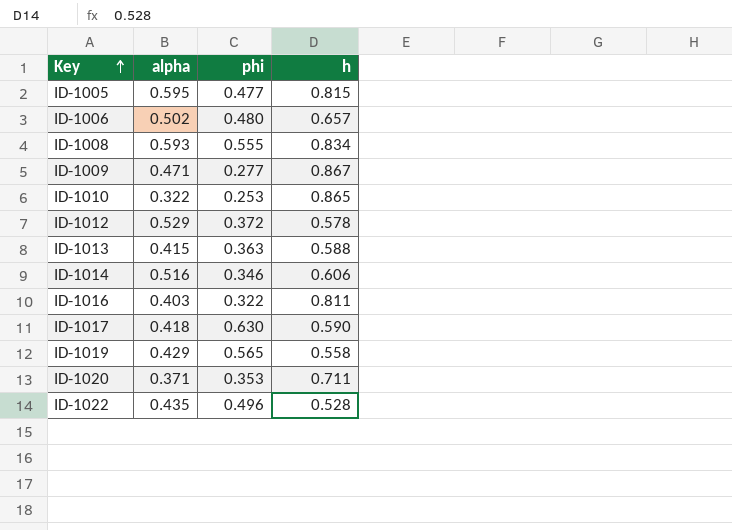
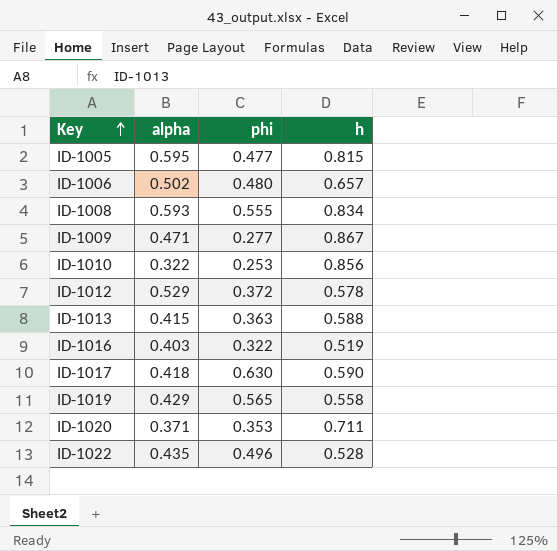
row ID-1014: 0.516 | 0.346 | 0.606 -> none
ID-1010 | h: 0.865 -> 0.856
ID-1016 | h: 0.811 -> 0.519

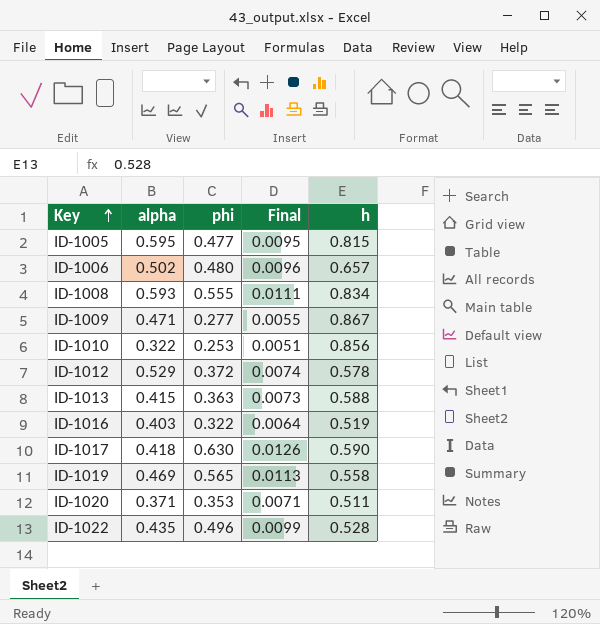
column Final | formula: none -> [phi] * 0.02
ID-1019 | alpha: 0.429 -> 0.469
ID-1020 | h: 0.711 -> 0.511

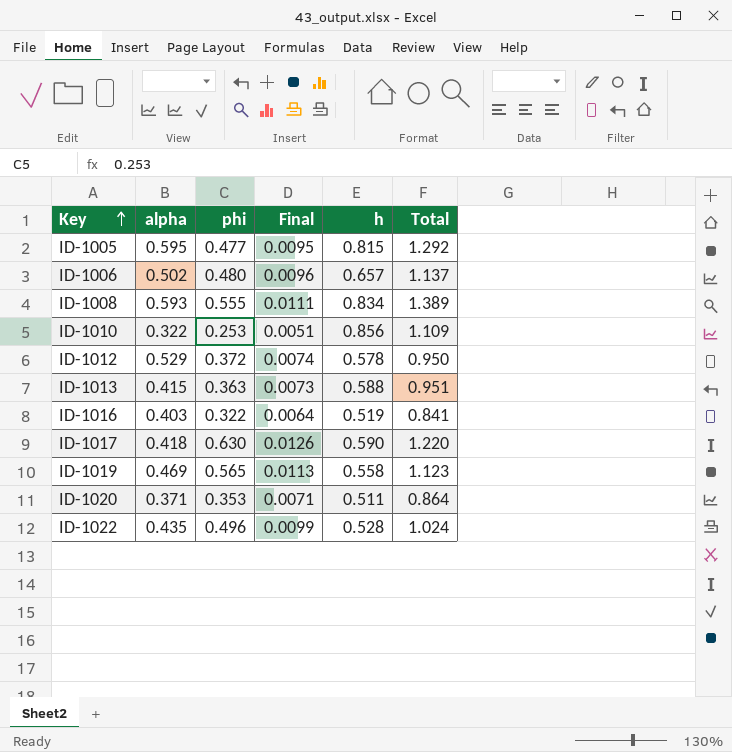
column Total | formula: none -> [phi] + [h]
row ID-1009: 0.471 | 0.277 | 0.0055 | 0.867 -> none

